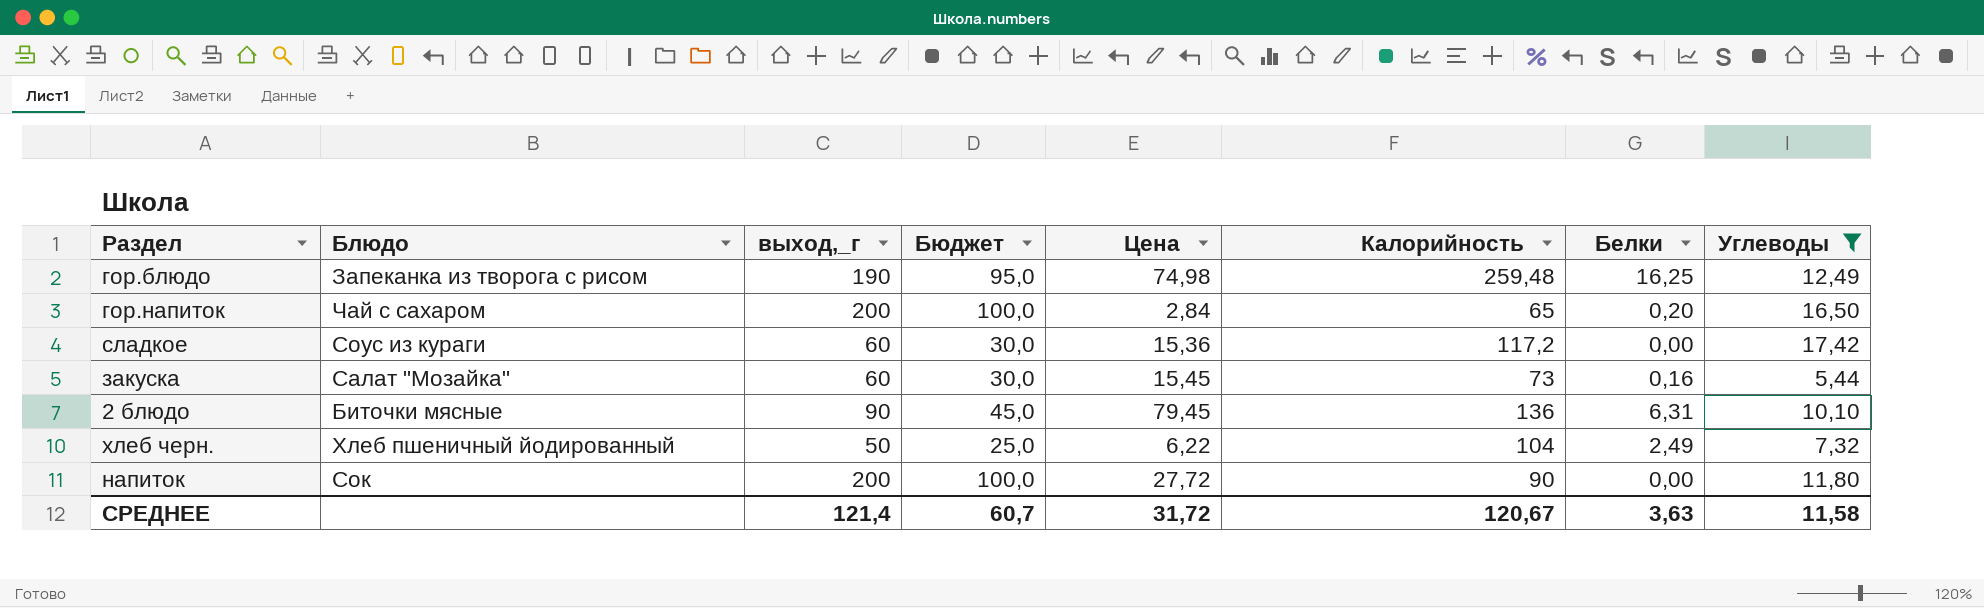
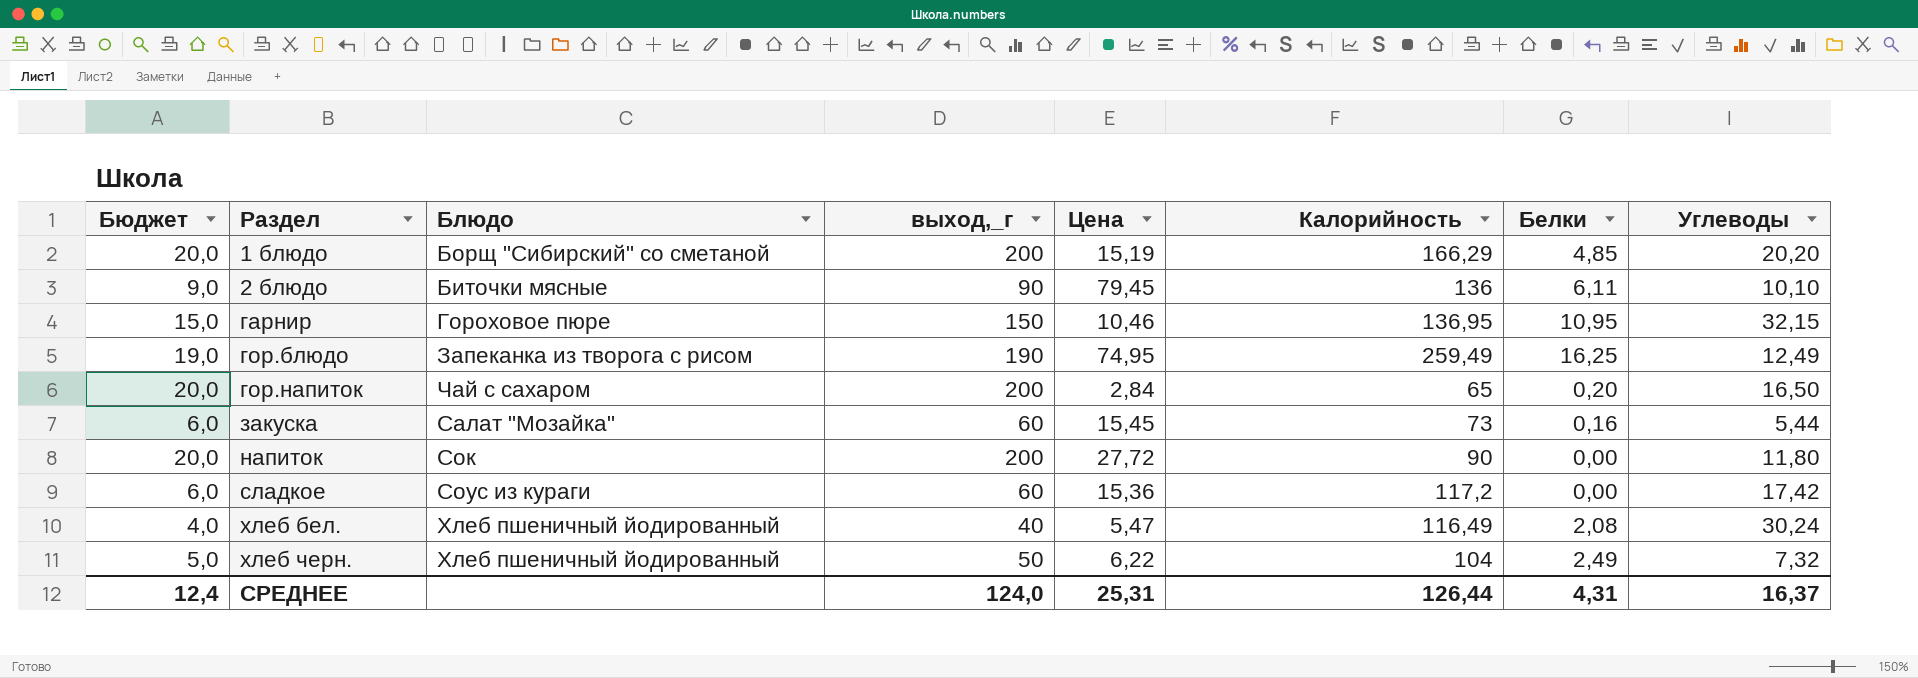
filter: Углеводы <= 17,42 -> none
row order: none -> Раздел ascending
column Бюджет | formula: [выход,_г] * 0,5 -> [выход,_г] * 0,1
column Бюджет | position: 4 -> 1
2 блюдо | Белки: 6,31 -> 6,11
гор.блюдо | Цена: 74,98 -> 74,95
гор.блюдо | Калорийность: 259,48 -> 259,49
СРЕДНЕЕ | Бюджет: 60,7 -> 12,4
СРЕДНЕЕ | выход,_г: 121,4 -> 124,0
СРЕДНЕЕ | Цена: 31,72 -> 25,31
СРЕДНЕЕ | Калорийность: 120,67 -> 126,44
СРЕДНЕЕ | Белки: 3,63 -> 4,31
СРЕДНЕЕ | Углеводы: 11,58 -> 16,37

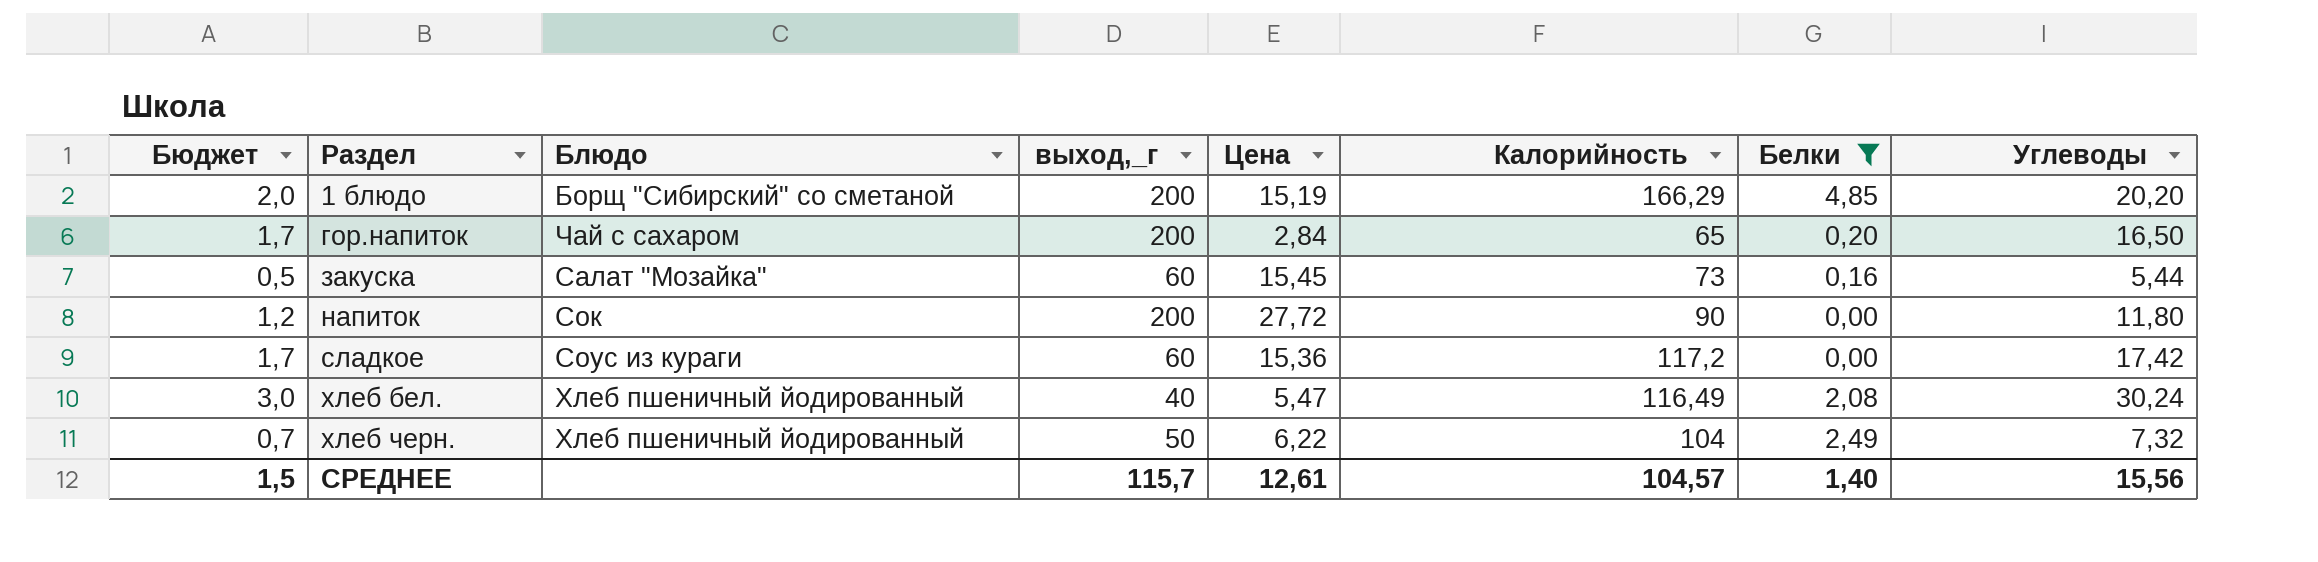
filter: none -> Белки <= 4,85
column Бюджет | formula: [выход,_г] * 0,1 -> [Углеводы] * 0,1
СРЕДНЕЕ | Бюджет: 12,4 -> 1,5
СРЕДНЕЕ | выход,_г: 124,0 -> 115,7
СРЕДНЕЕ | Цена: 25,31 -> 12,61
СРЕДНЕЕ | Калорийность: 126,44 -> 104,57
СРЕДНЕЕ | Белки: 4,31 -> 1,40
СРЕДНЕЕ | Углеводы: 16,37 -> 15,56

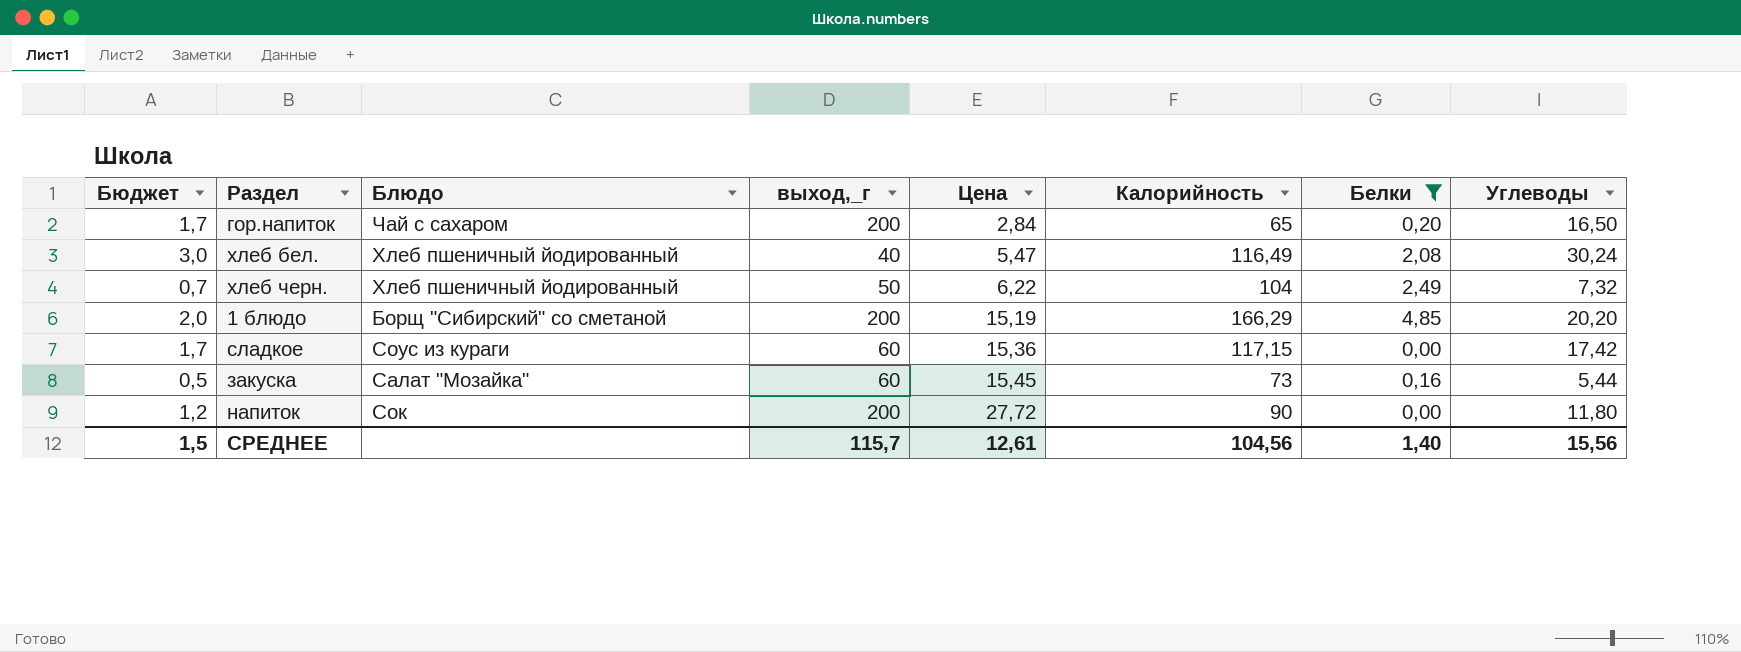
row order: Раздел ascending -> Цена ascending
сладкое | Калорийность: 117,2 -> 117,15
СРЕДНЕЕ | Калорийность: 104,57 -> 104,56

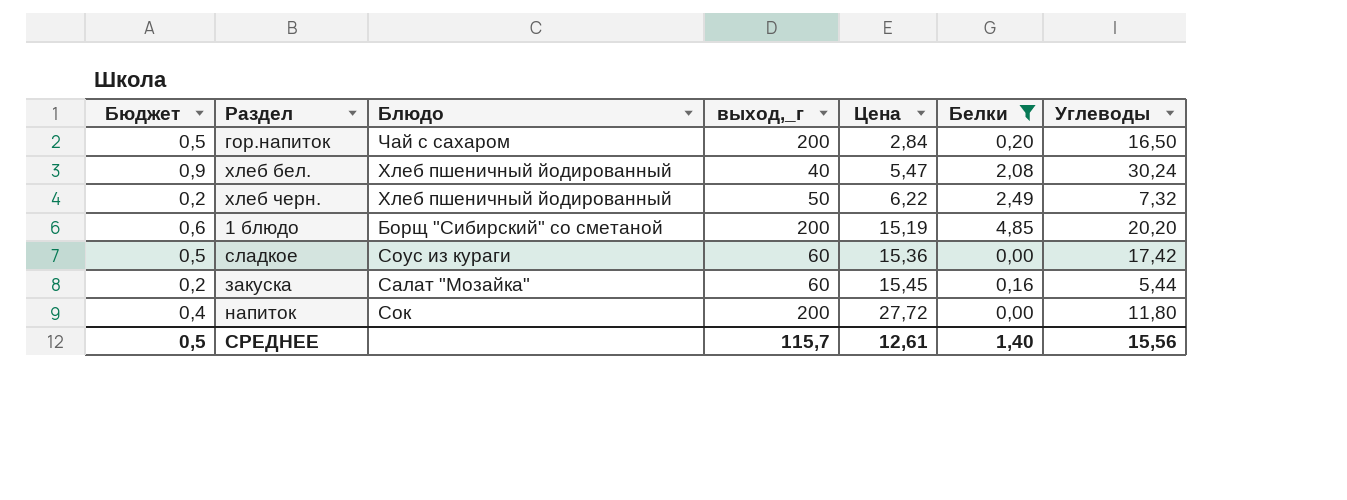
column Калорийность | position: 6 -> none
column Бюджет | formula: [Углеводы] * 0,1 -> [Углеводы] * 0,03
СРЕДНЕЕ | Бюджет: 1,5 -> 0,5

